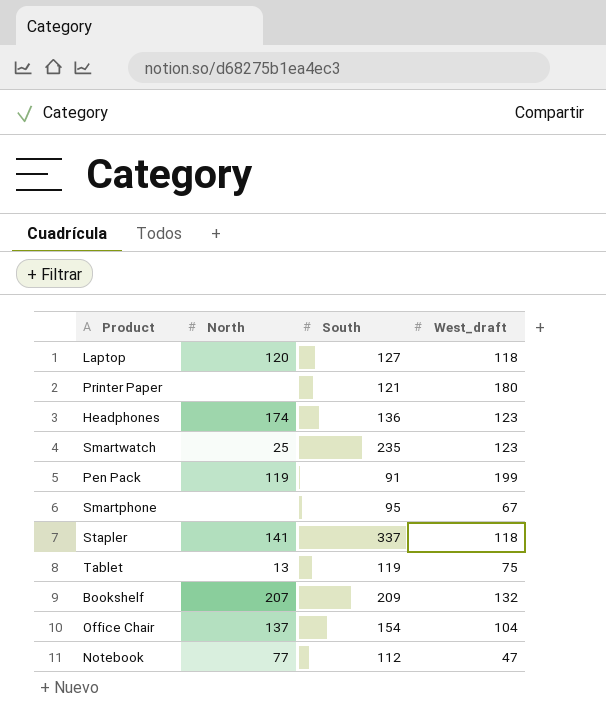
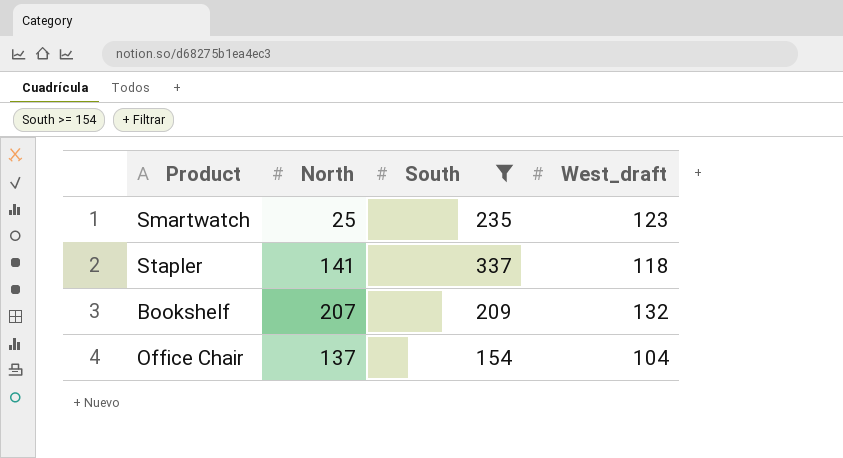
filter: none -> South >= 154

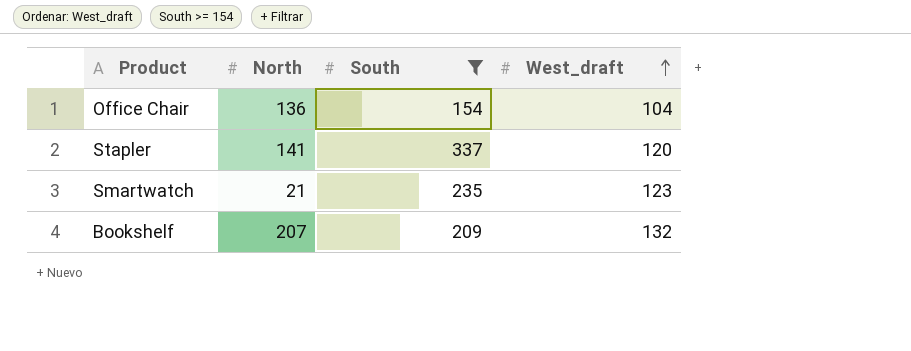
row order: none -> West_draft ascending
Office Chair | North: 137 -> 136
Stapler | West_draft: 118 -> 120
Smartwatch | North: 25 -> 21

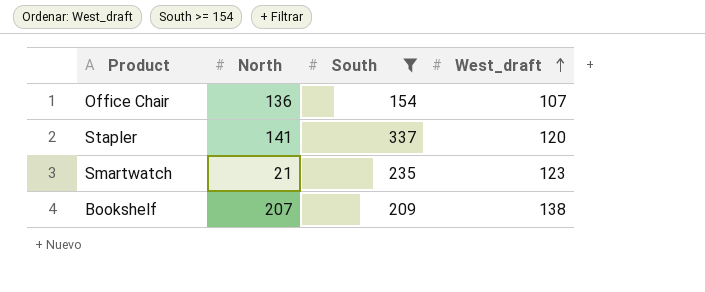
Office Chair | West_draft: 104 -> 107
Bookshelf | West_draft: 132 -> 138

